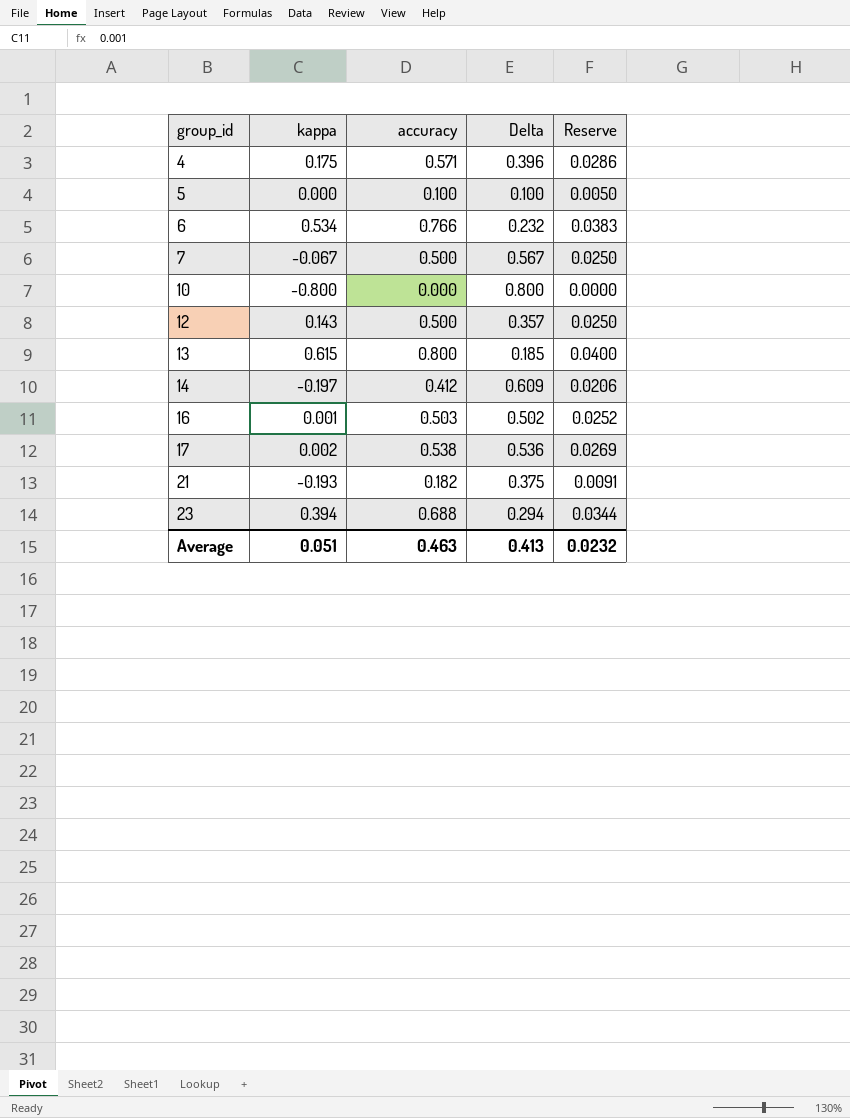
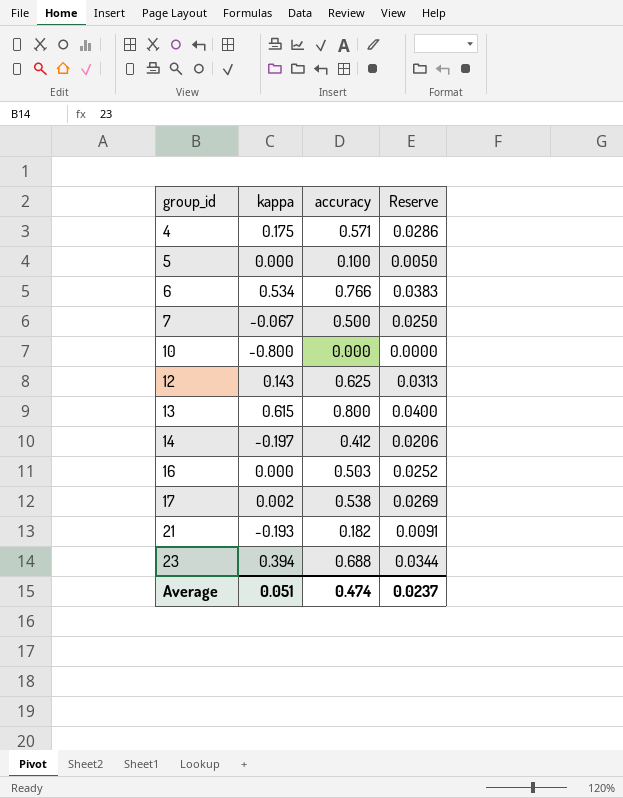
column Delta | formula: [accuracy] - [kappa] -> none
12 | accuracy: 0.500 -> 0.625
12 | Reserve: 0.0250 -> 0.0313
16 | kappa: 0.001 -> 0.000
Average | accuracy: 0.463 -> 0.474
Average | Reserve: 0.0232 -> 0.0237

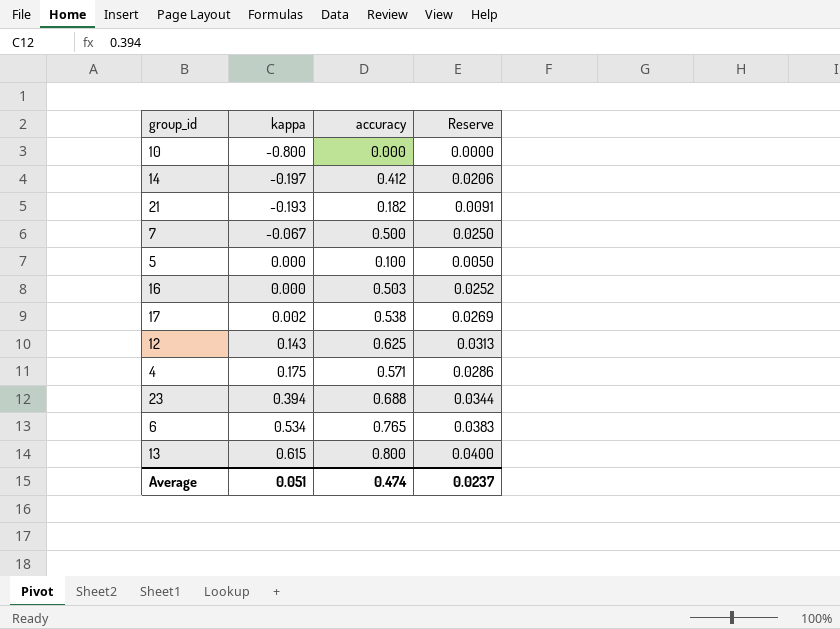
row order: group_id ascending -> kappa ascending
6 | accuracy: 0.766 -> 0.765

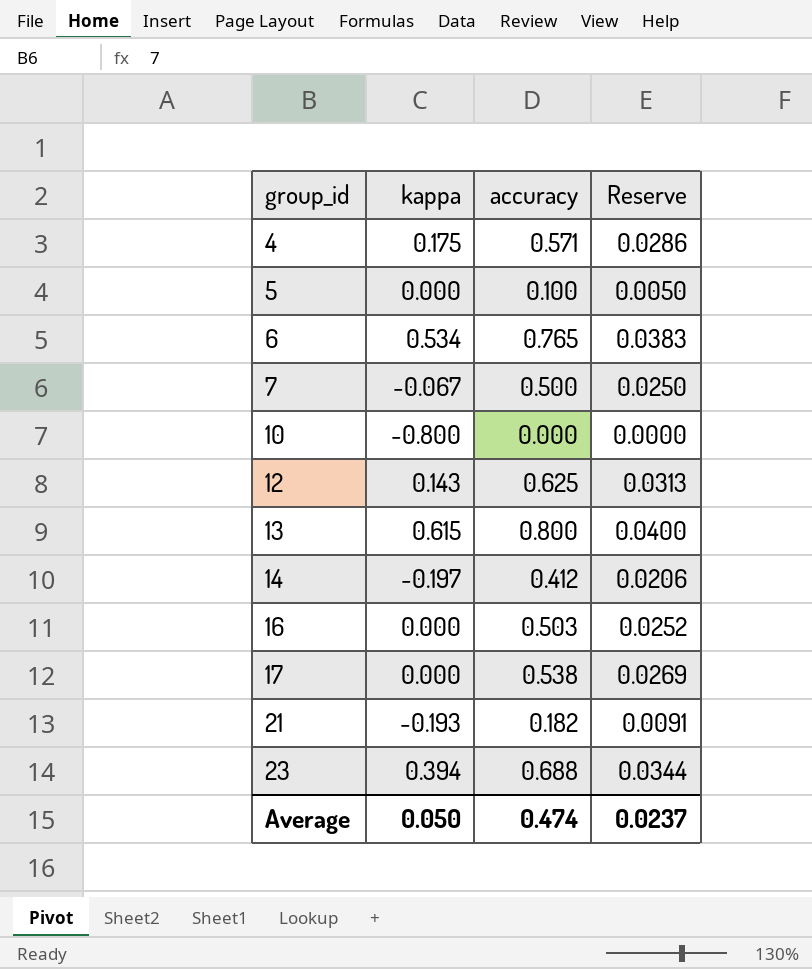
row order: kappa ascending -> group_id ascending
17 | kappa: 0.002 -> 0.000
Average | kappa: 0.051 -> 0.050

